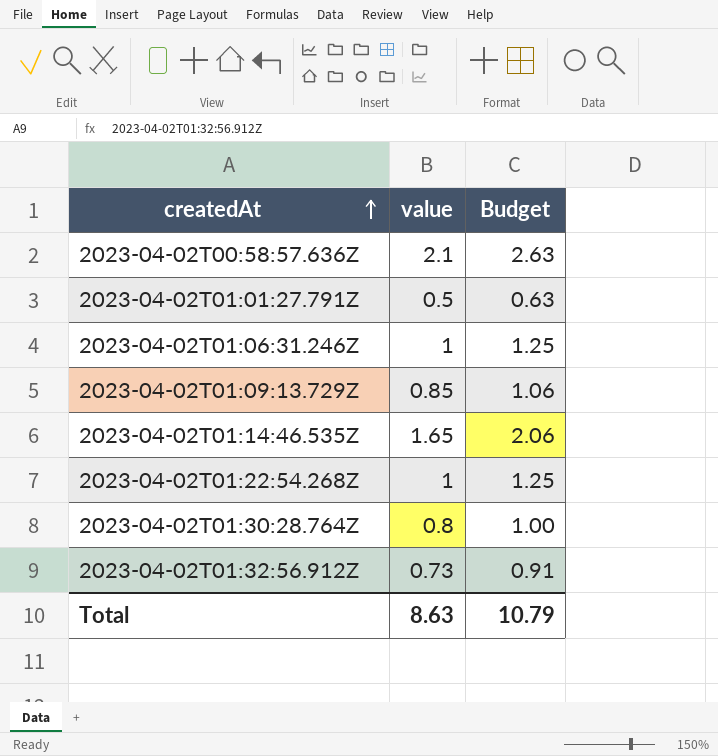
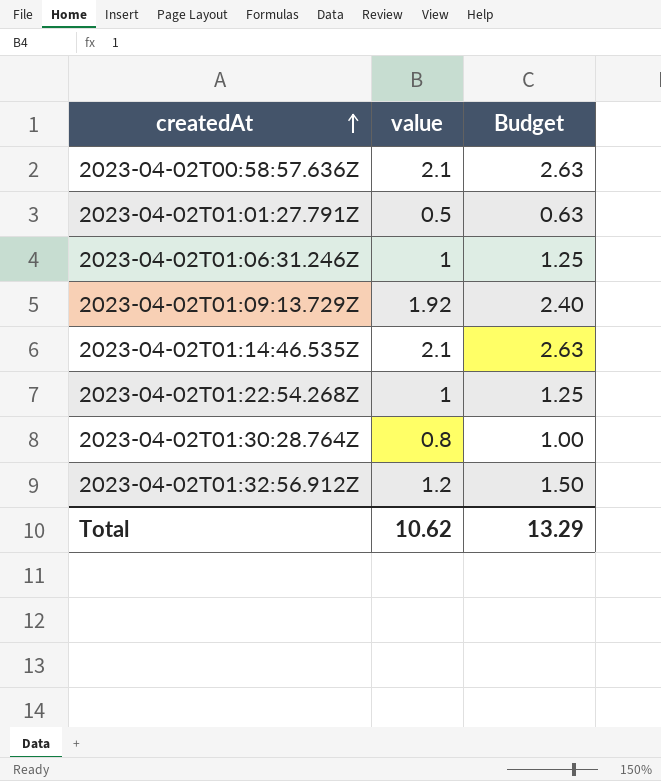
2023-04-02T01:09:13.729Z | value: 0.85 -> 1.92
2023-04-02T01:09:13.729Z | Budget: 1.06 -> 2.40
2023-04-02T01:14:46.535Z | value: 1.65 -> 2.1
2023-04-02T01:14:46.535Z | Budget: 2.06 -> 2.63
2023-04-02T01:32:56.912Z | value: 0.73 -> 1.2
2023-04-02T01:32:56.912Z | Budget: 0.91 -> 1.50
Total | value: 8.63 -> 10.62
Total | Budget: 10.79 -> 13.29

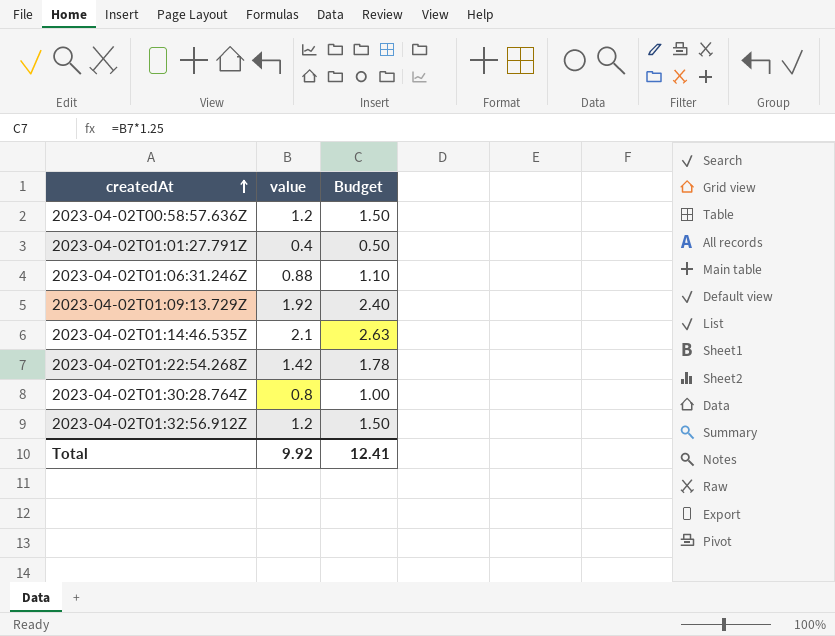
2023-04-02T00:58:57.636Z | value: 2.1 -> 1.2
2023-04-02T00:58:57.636Z | Budget: 2.63 -> 1.50
2023-04-02T01:01:27.791Z | value: 0.5 -> 0.4
2023-04-02T01:01:27.791Z | Budget: 0.63 -> 0.50
2023-04-02T01:06:31.246Z | value: 1 -> 0.88
2023-04-02T01:06:31.246Z | Budget: 1.25 -> 1.10
2023-04-02T01:22:54.268Z | value: 1 -> 1.42
2023-04-02T01:22:54.268Z | Budget: 1.25 -> 1.78
Total | value: 10.62 -> 9.92
Total | Budget: 13.29 -> 12.41

